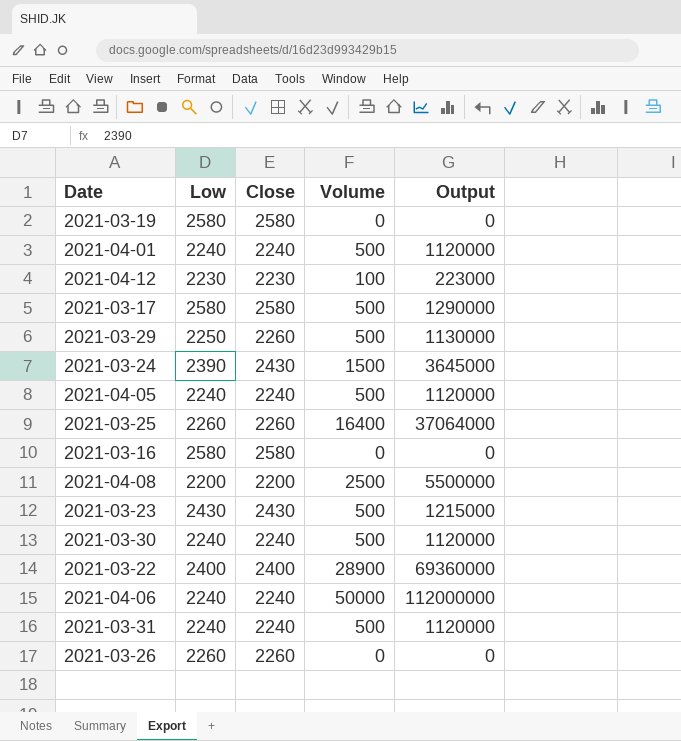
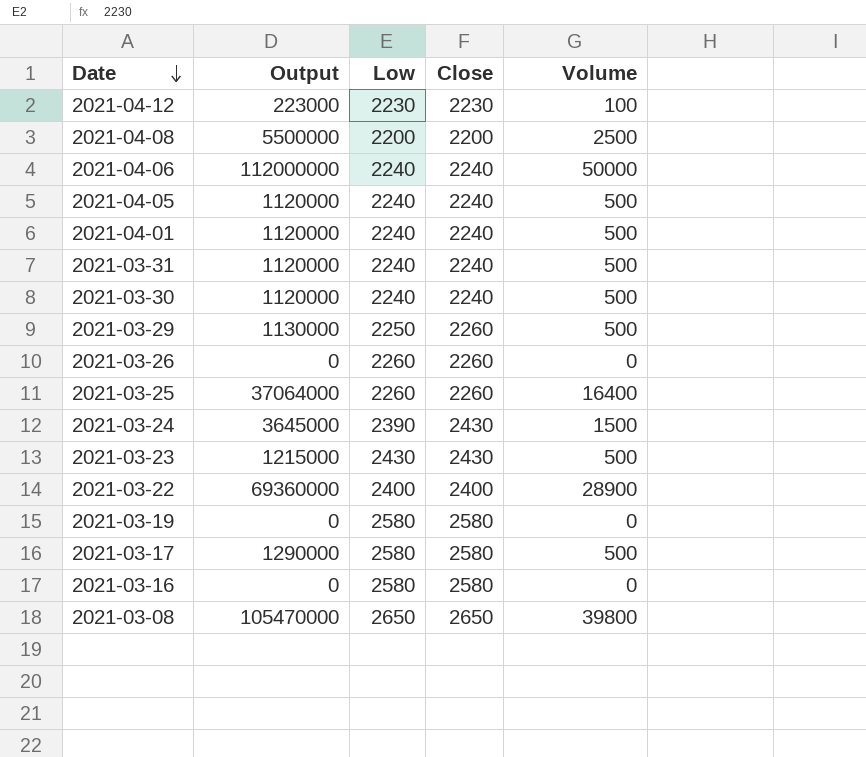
row order: none -> Date descending
column Output | position: 5 -> 2
row 2021-03-08: none -> 105470000 | 2650 | 2650 | 39800

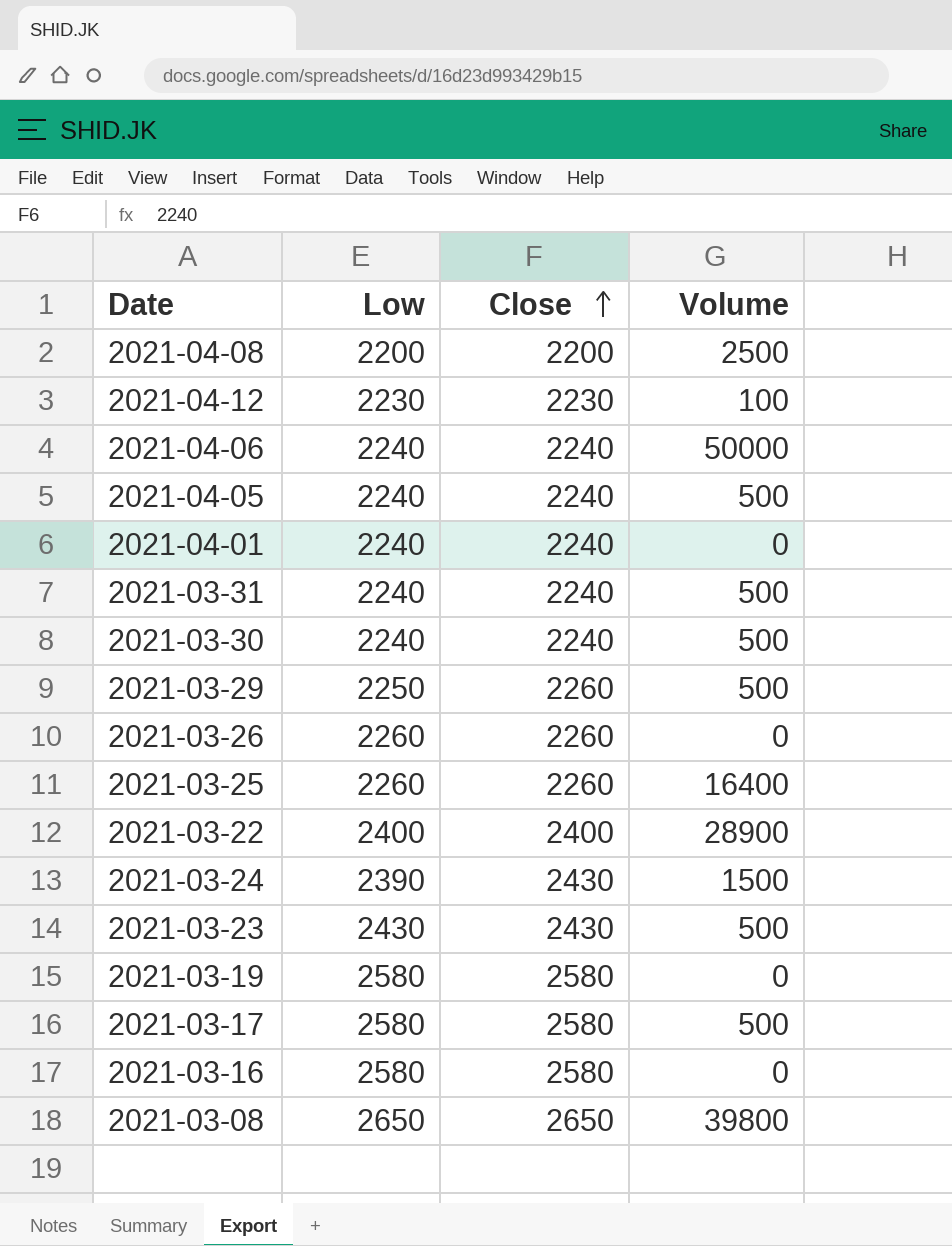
row order: Date descending -> Close ascending
column Output | formula: [Close] * [Volume] -> none
2021-04-01 | Volume: 500 -> 0

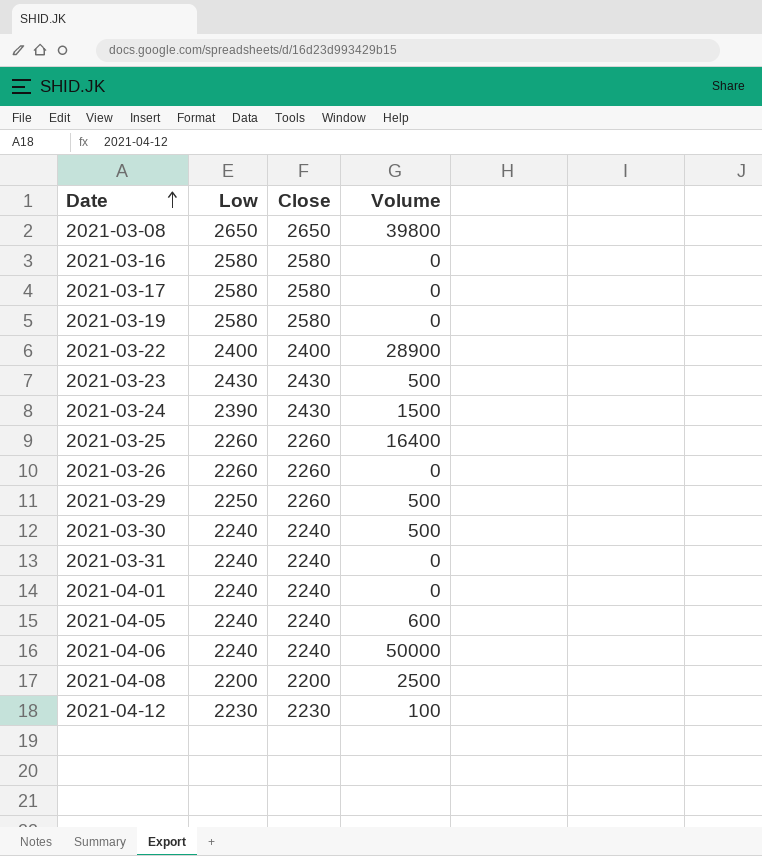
row order: Close ascending -> Date ascending
2021-03-17 | Volume: 500 -> 0
2021-03-31 | Volume: 500 -> 0
2021-04-05 | Volume: 500 -> 600

